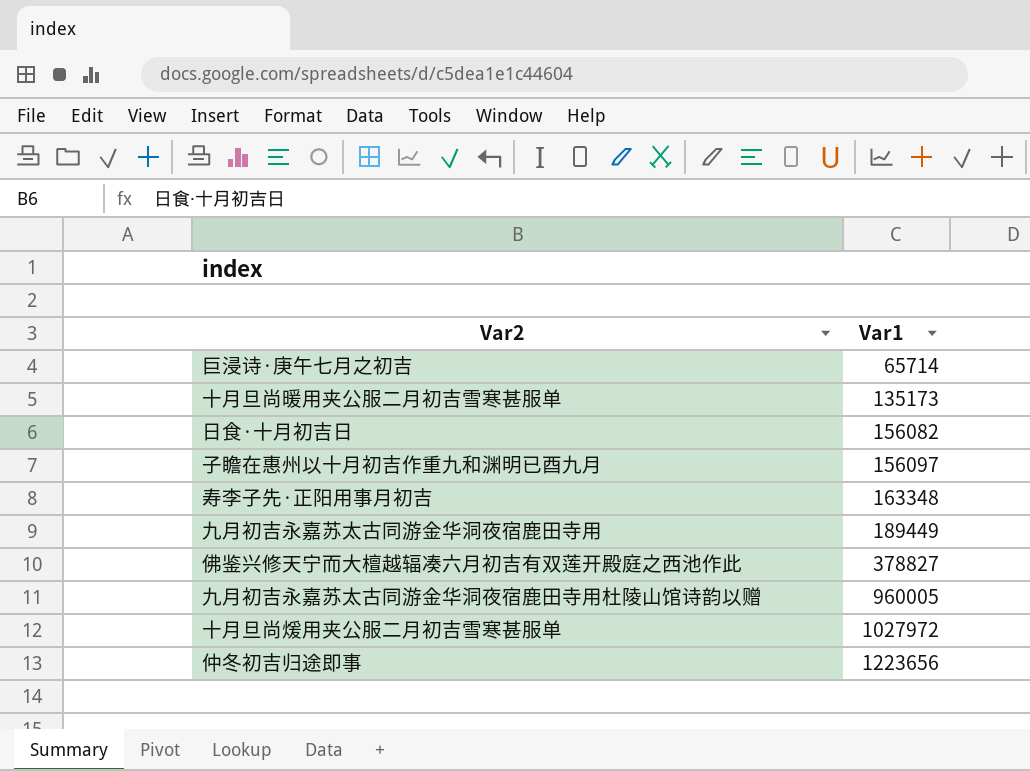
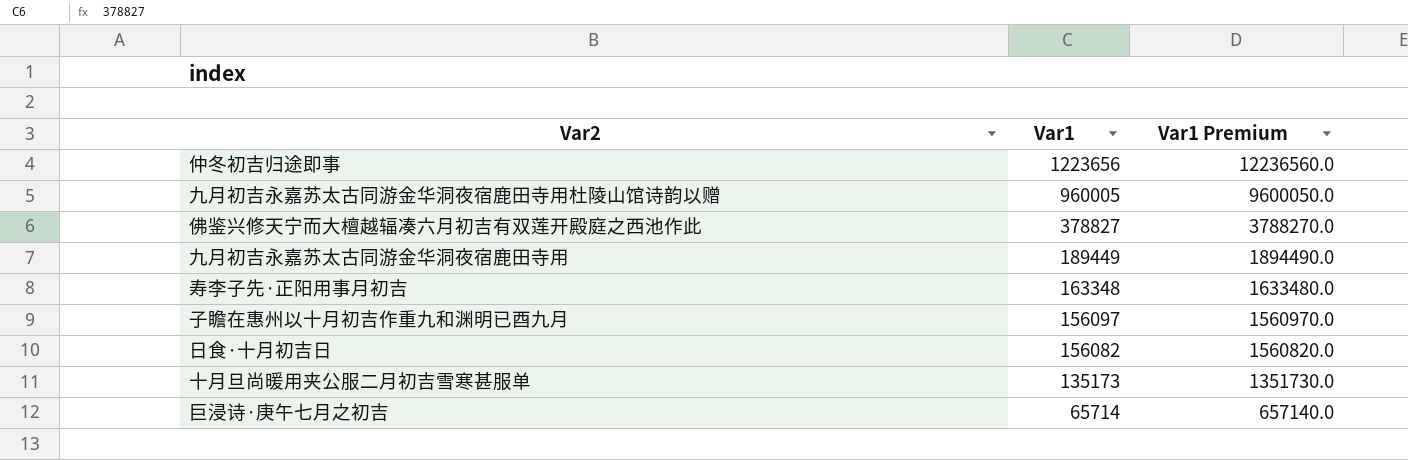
row order: Var1 ascending -> Var1 descending
column Var1 Premium | formula: none -> [Var1] * 10
row 十月旦尚煖用夹公服二月初吉雪寒甚服单: 1027972 -> none

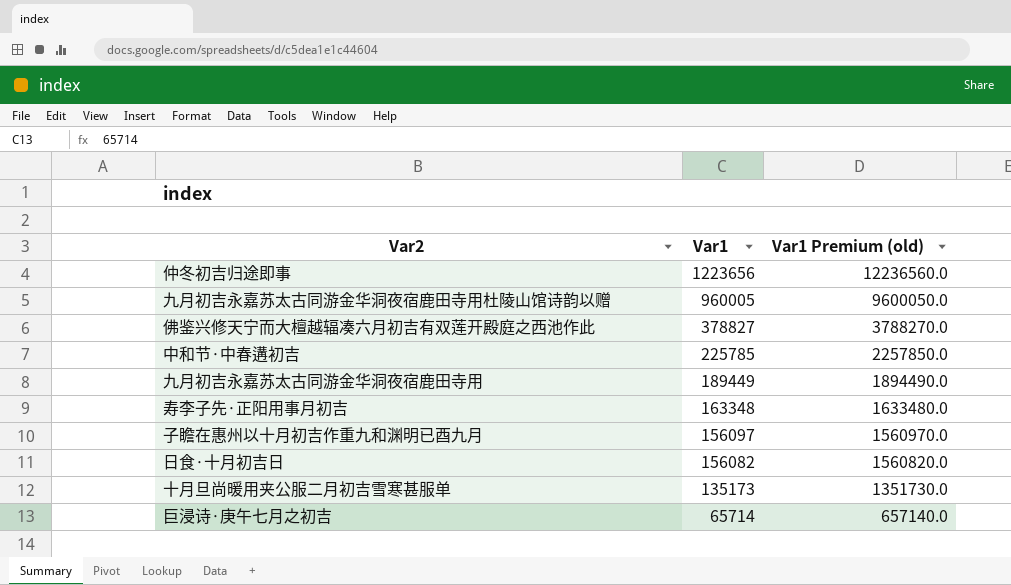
column name: Var1 Premium -> Var1 Premium (old)
row 中和节·中春遘初吉: none -> 225785 | 2257850.0

